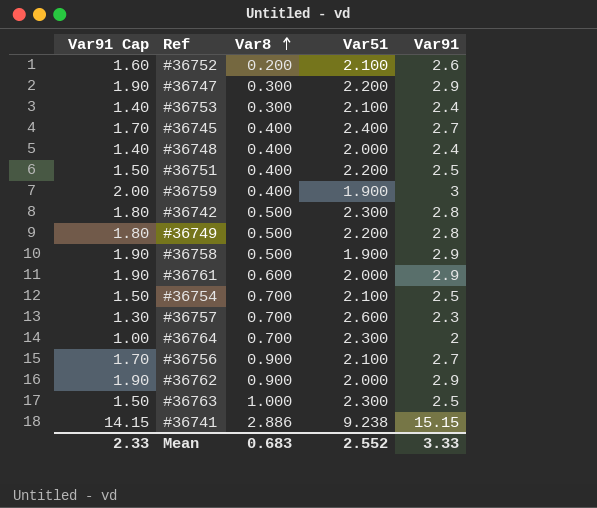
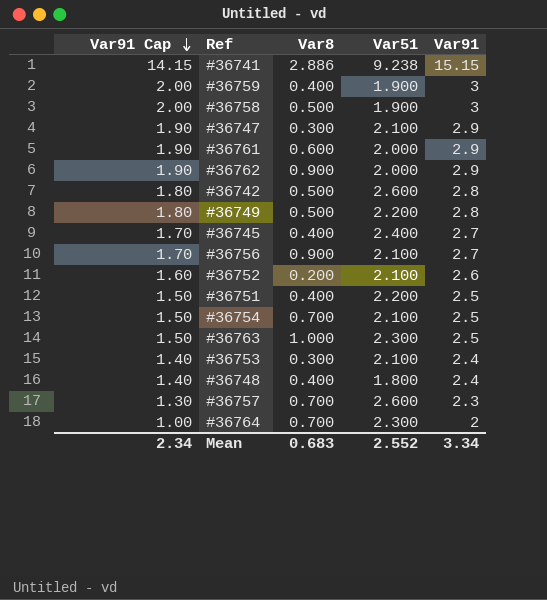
row order: Var8 ascending -> Var91 Cap descending
#36758 | Var91 Cap: 1.90 -> 2.00
#36758 | Var91: 2.9 -> 3
#36747 | Var51: 2.200 -> 2.100
#36742 | Var51: 2.300 -> 2.600
#36748 | Var51: 2.000 -> 1.800
Mean | Var91 Cap: 2.33 -> 2.34
Mean | Var91: 3.33 -> 3.34

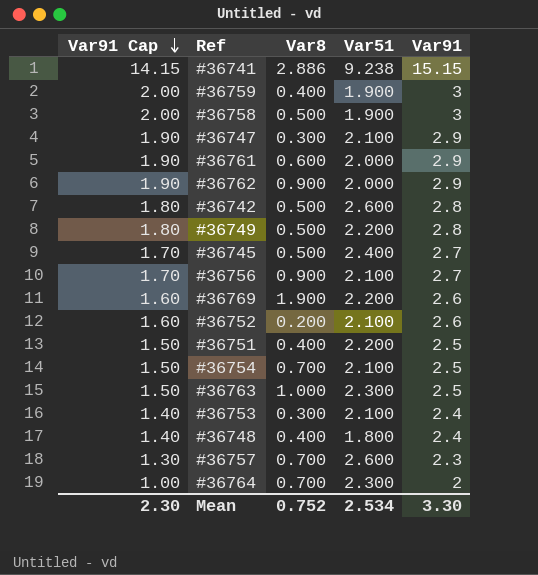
#36745 | Var8: 0.400 -> 0.500
row #36769: none -> 1.60 | 1.900 | 2.200 | 2.6
Mean | Var91 Cap: 2.34 -> 2.30
Mean | Var8: 0.683 -> 0.752
Mean | Var51: 2.552 -> 2.534
Mean | Var91: 3.34 -> 3.30

